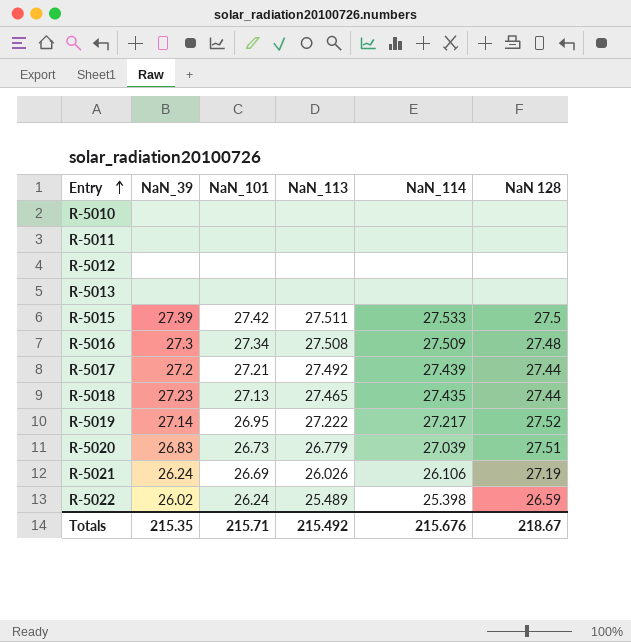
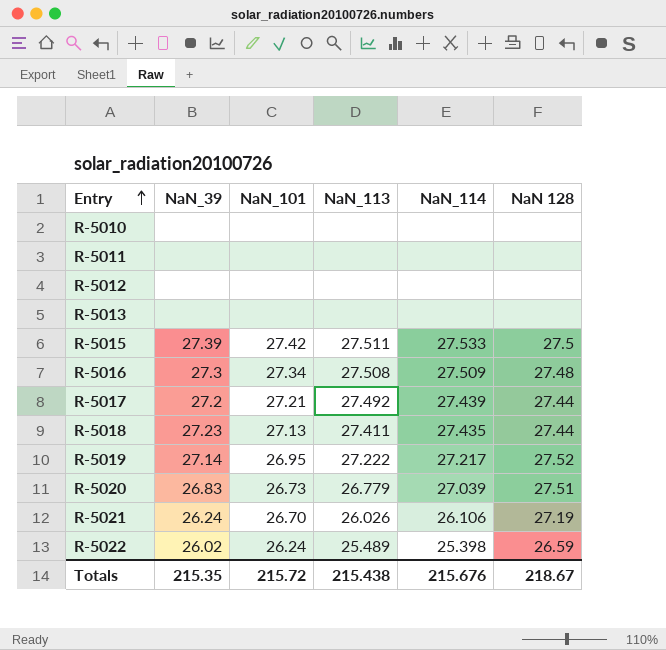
R-5018 | NaN_113: 27.465 -> 27.411
R-5021 | NaN_101: 26.69 -> 26.70
Totals | NaN_101: 215.71 -> 215.72
Totals | NaN_113: 215.492 -> 215.438

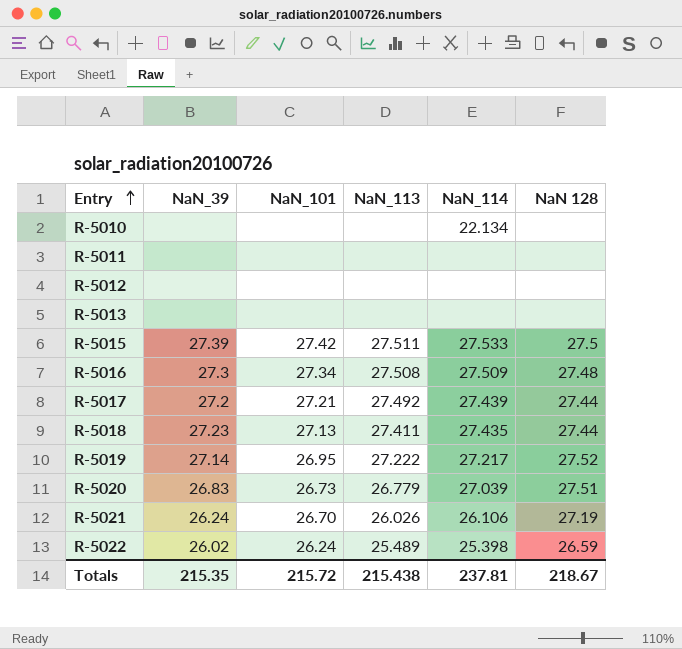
R-5010 | NaN_114: none -> 22.134
Totals | NaN_114: 215.676 -> 237.81

